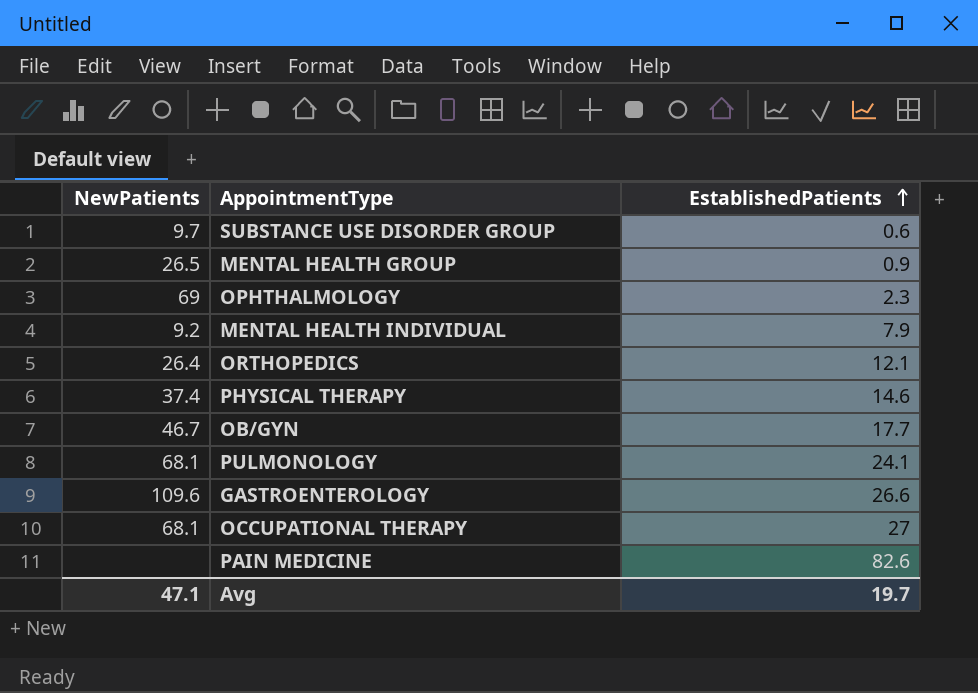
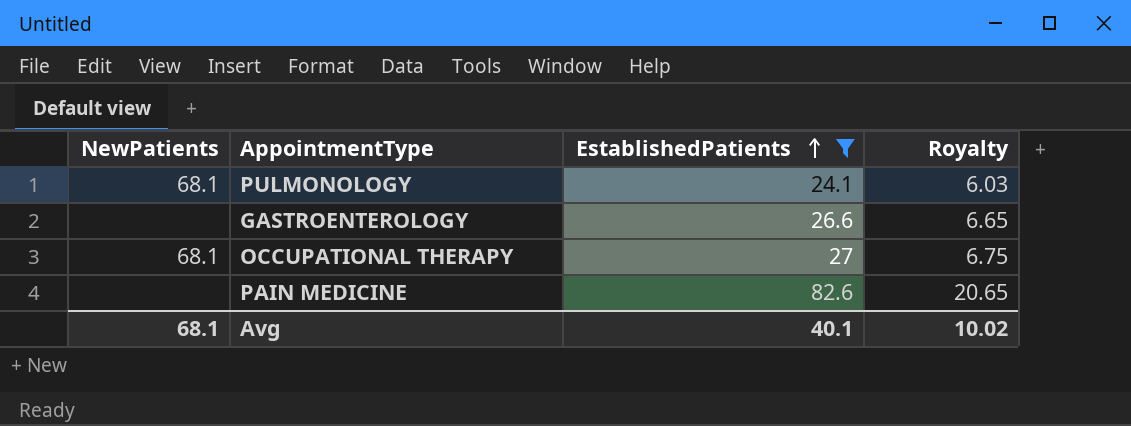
filter: none -> EstablishedPatients >= 24.1
column Royalty | formula: none -> [EstablishedPatients] * 0.25
GASTROENTEROLOGY | NewPatients: 109.6 -> none
Avg | NewPatients: 47.1 -> 68.1
Avg | EstablishedPatients: 19.7 -> 40.1

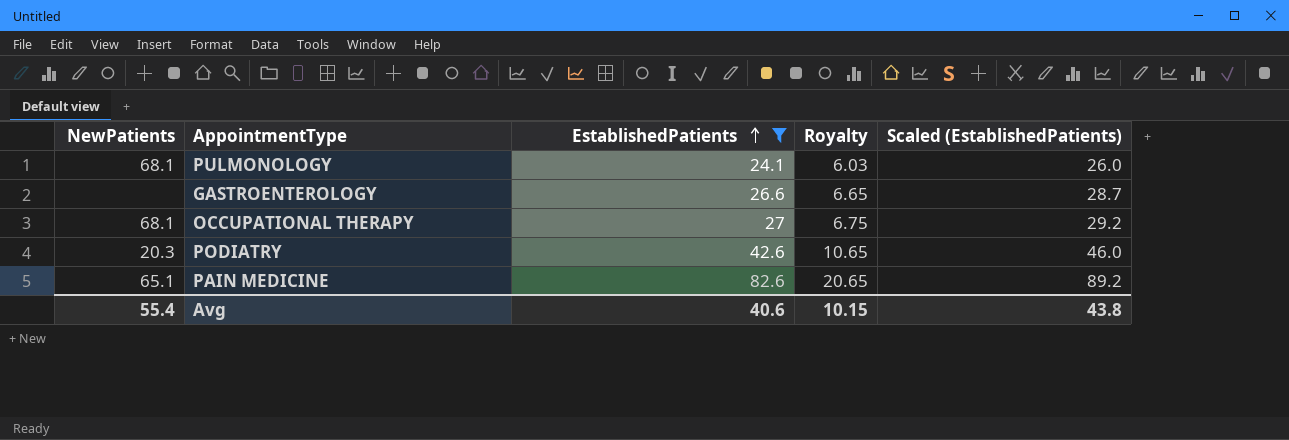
column Scaled (EstablishedPatients) | formula: none -> [EstablishedPatients] * 1.08
row PODIATRY: none -> 20.3 | 42.6 | 10.65 | 46.0
PAIN MEDICINE | NewPatients: none -> 65.1
Avg | NewPatients: 68.1 -> 55.4
Avg | EstablishedPatients: 40.1 -> 40.6
Avg | Royalty: 10.02 -> 10.15

